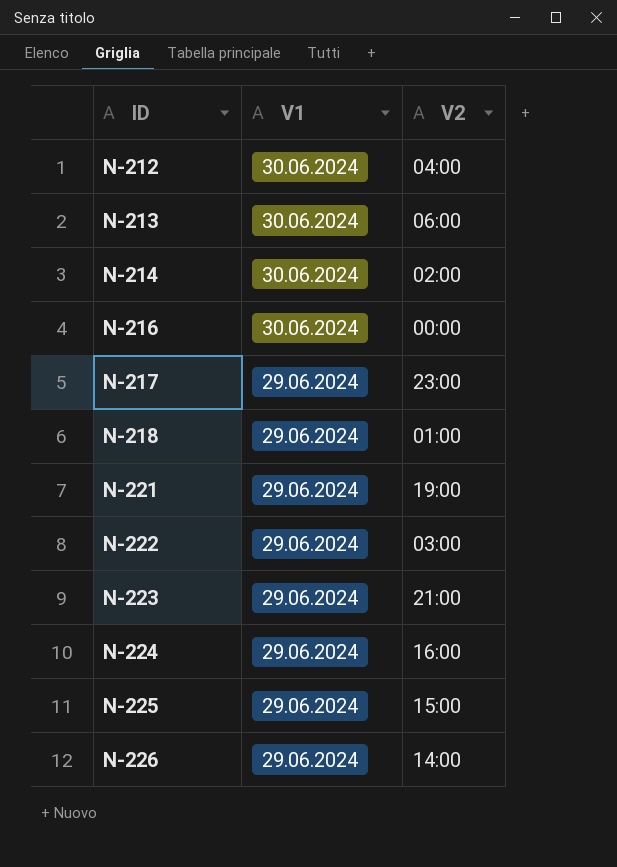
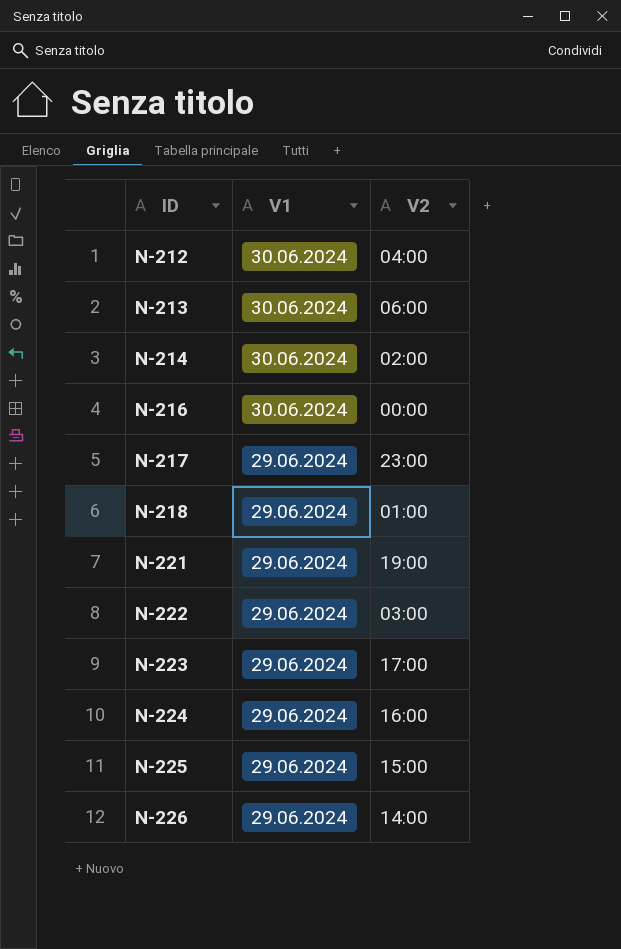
N-223 | V2: 21:00 -> 17:00

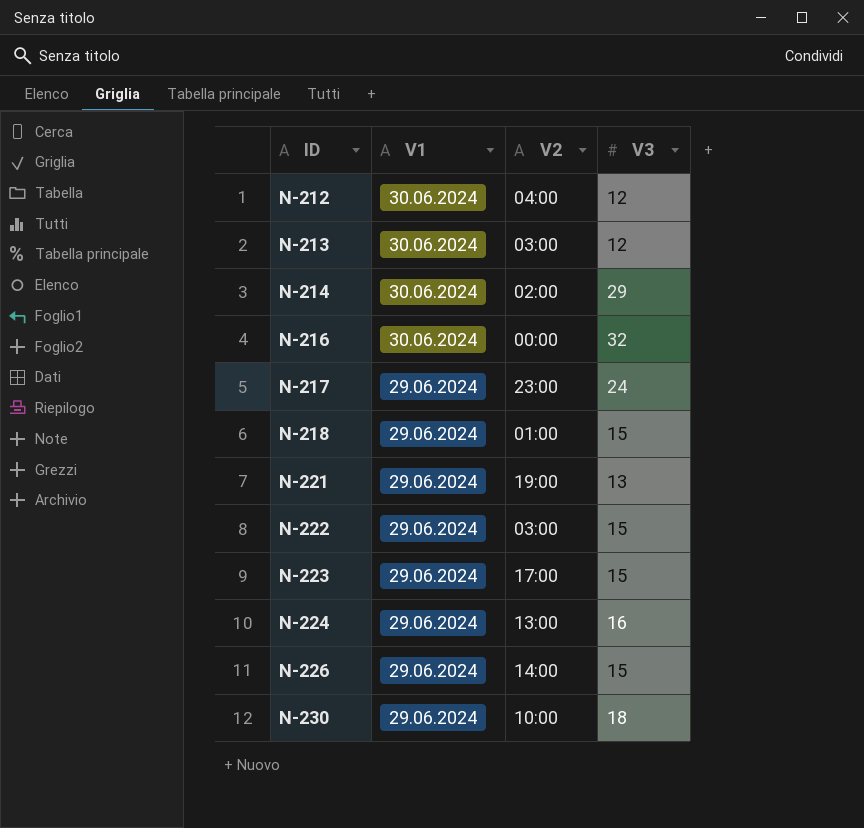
column V3 | position: none -> 4
row N-225: 29.06.2024 | 15:00 -> none
N-213 | V2: 06:00 -> 03:00
N-224 | V2: 16:00 -> 13:00
row N-230: none -> 29.06.2024 | 10:00 | 18

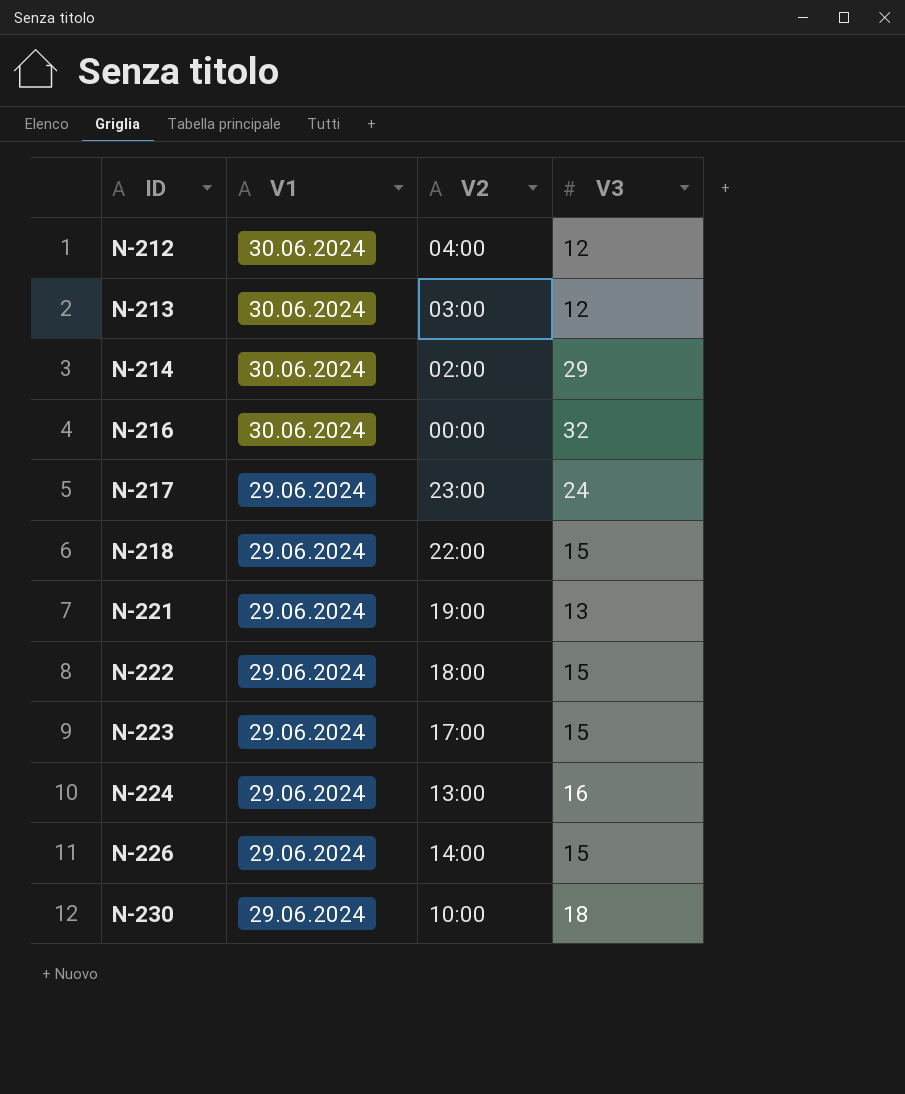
N-218 | V2: 01:00 -> 22:00
N-222 | V2: 03:00 -> 18:00

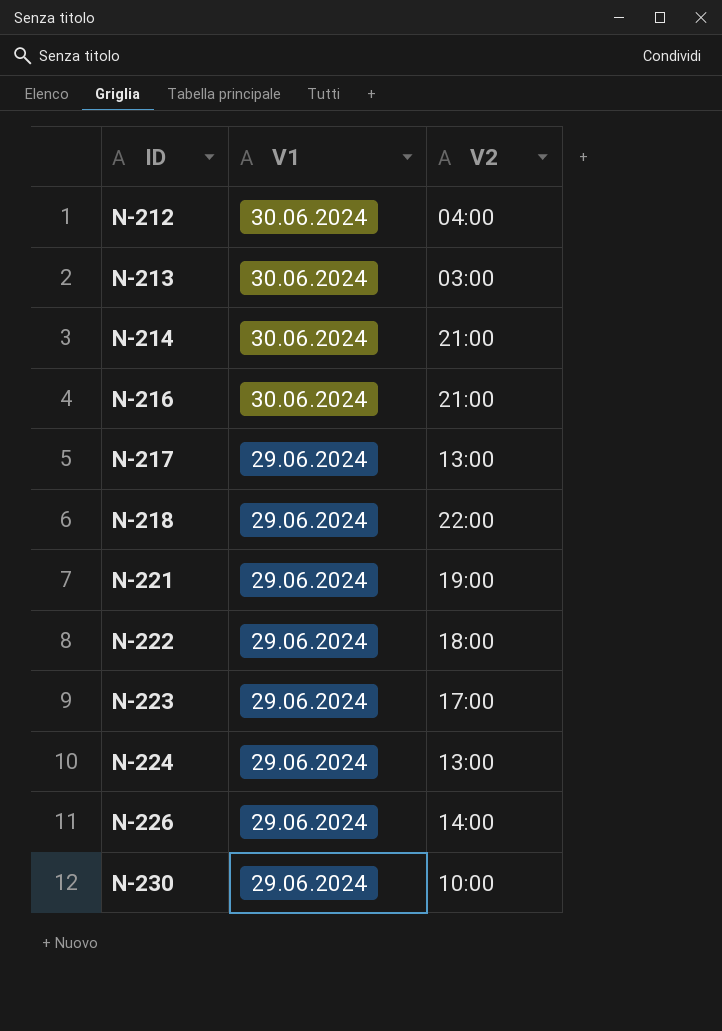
column V3 | position: 4 -> none
N-214 | V2: 02:00 -> 21:00
N-216 | V2: 00:00 -> 21:00
N-217 | V2: 23:00 -> 13:00

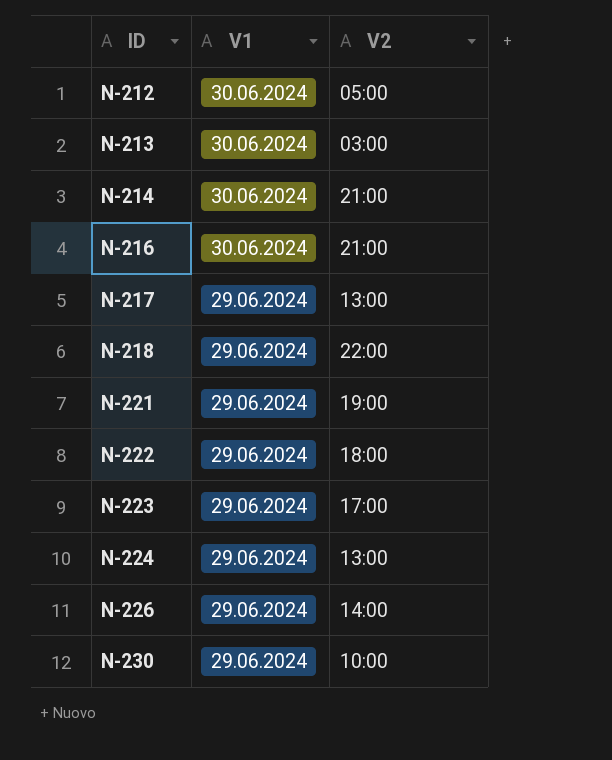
N-212 | V2: 04:00 -> 05:00

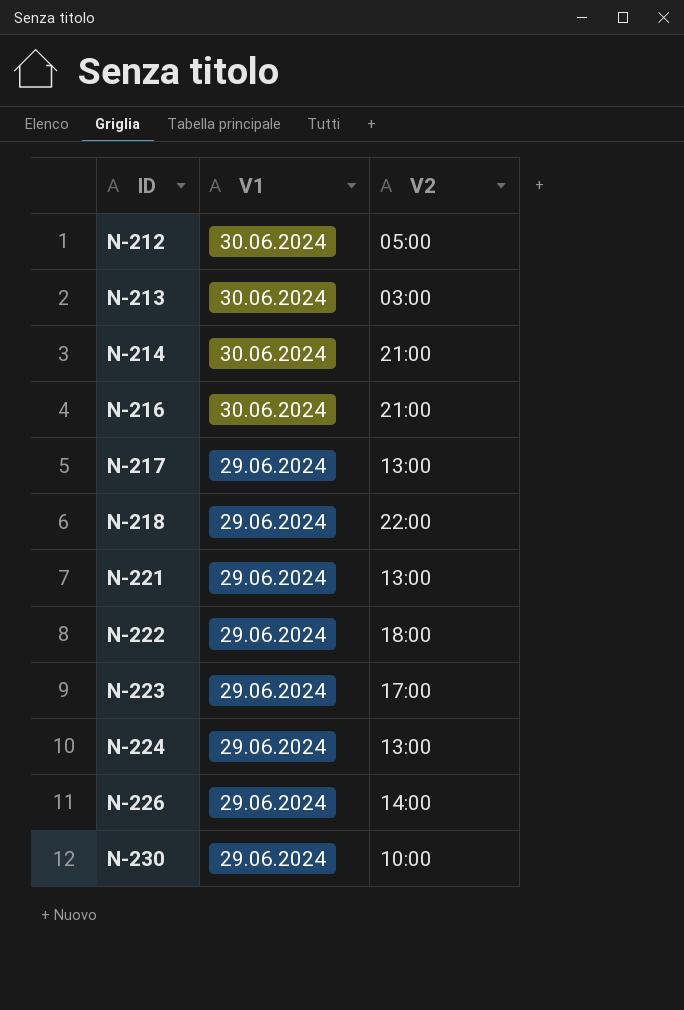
N-221 | V2: 19:00 -> 13:00

